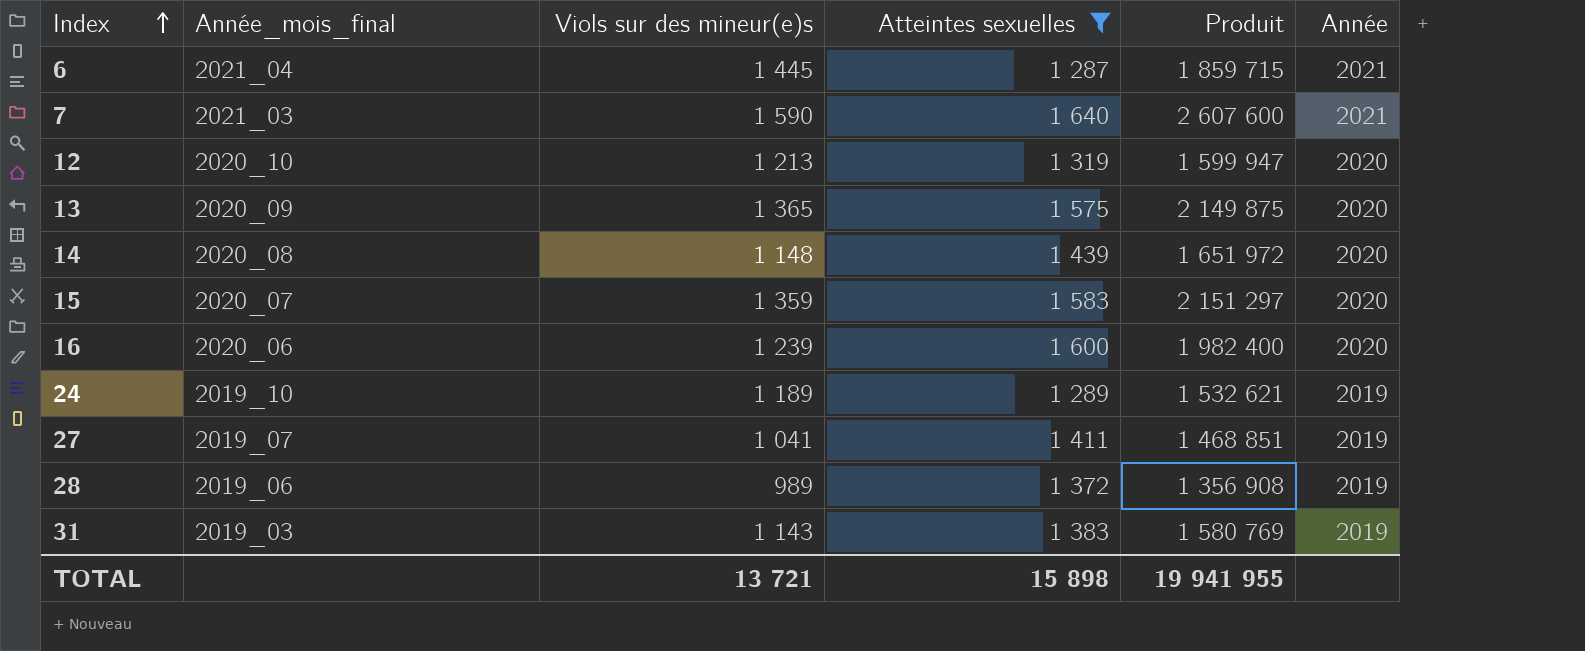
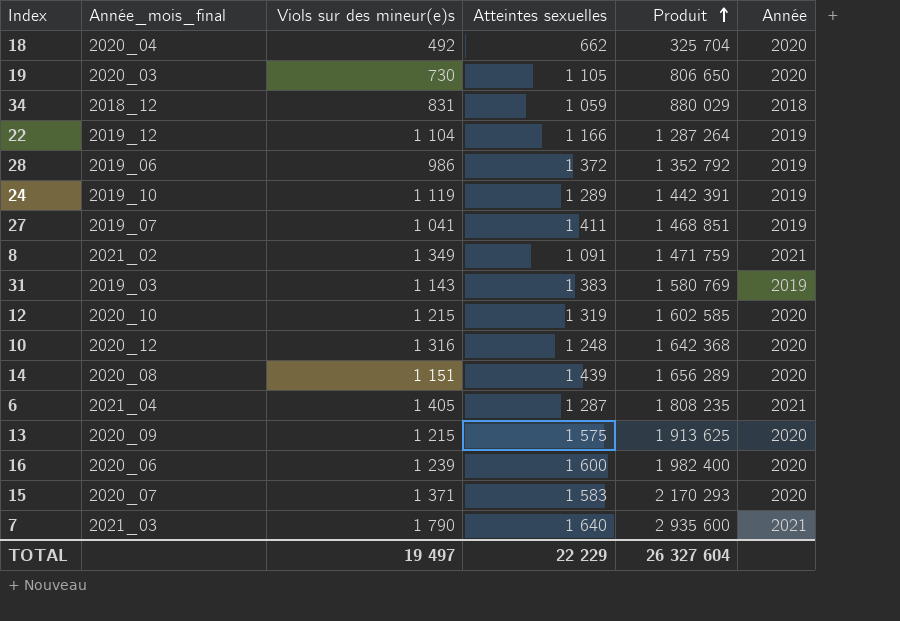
filter: Atteintes sexuelles >= 1 287 -> none
row order: Index ascending -> Produit ascending
28 | Viols sur des mineur(e)s: 989 -> 986
28 | Produit: 1 356 908 -> 1 352 792
24 | Viols sur des mineur(e)s: 1 189 -> 1 119
24 | Produit: 1 532 621 -> 1 442 391
12 | Viols sur des mineur(e)s: 1 213 -> 1 215
12 | Produit: 1 599 947 -> 1 602 585
14 | Viols sur des mineur(e)s: 1 148 -> 1 151
14 | Produit: 1 651 972 -> 1 656 289
6 | Viols sur des mineur(e)s: 1 445 -> 1 405
6 | Produit: 1 859 715 -> 1 808 235
13 | Viols sur des mineur(e)s: 1 365 -> 1 215
13 | Produit: 2 149 875 -> 1 913 625
15 | Viols sur des mineur(e)s: 1 359 -> 1 371
15 | Produit: 2 151 297 -> 2 170 293
7 | Viols sur des mineur(e)s: 1 590 -> 1 790
7 | Produit: 2 607 600 -> 2 935 600
TOTAL | Viols sur des mineur(e)s: 13 721 -> 19 497
TOTAL | Atteintes sexuelles: 15 898 -> 22 229
TOTAL | Produit: 19 941 955 -> 26 327 604

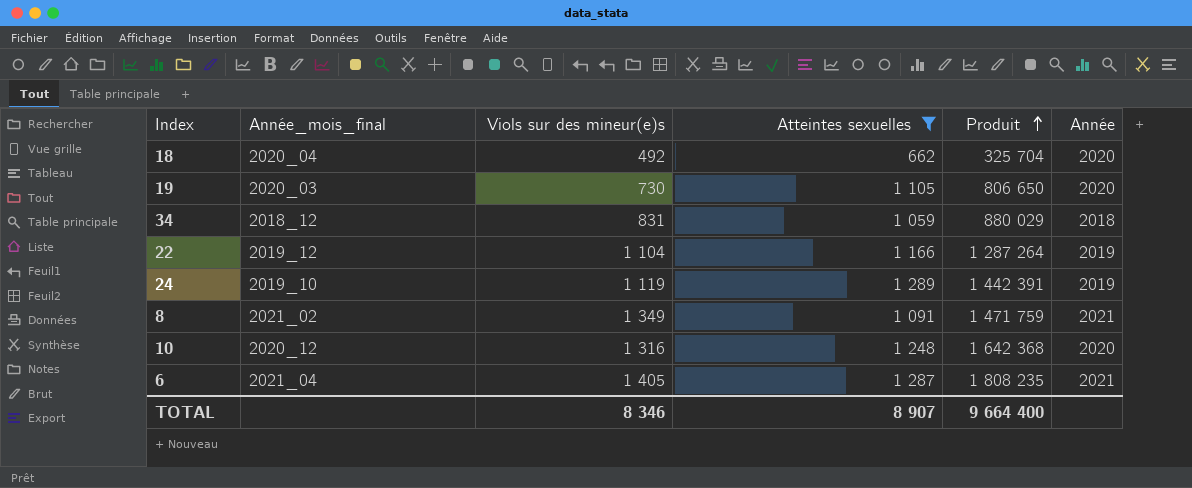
filter: none -> Atteintes sexuelles <= 1 289
TOTAL | Viols sur des mineur(e)s: 19 497 -> 8 346
TOTAL | Atteintes sexuelles: 22 229 -> 8 907
TOTAL | Produit: 26 327 604 -> 9 664 400

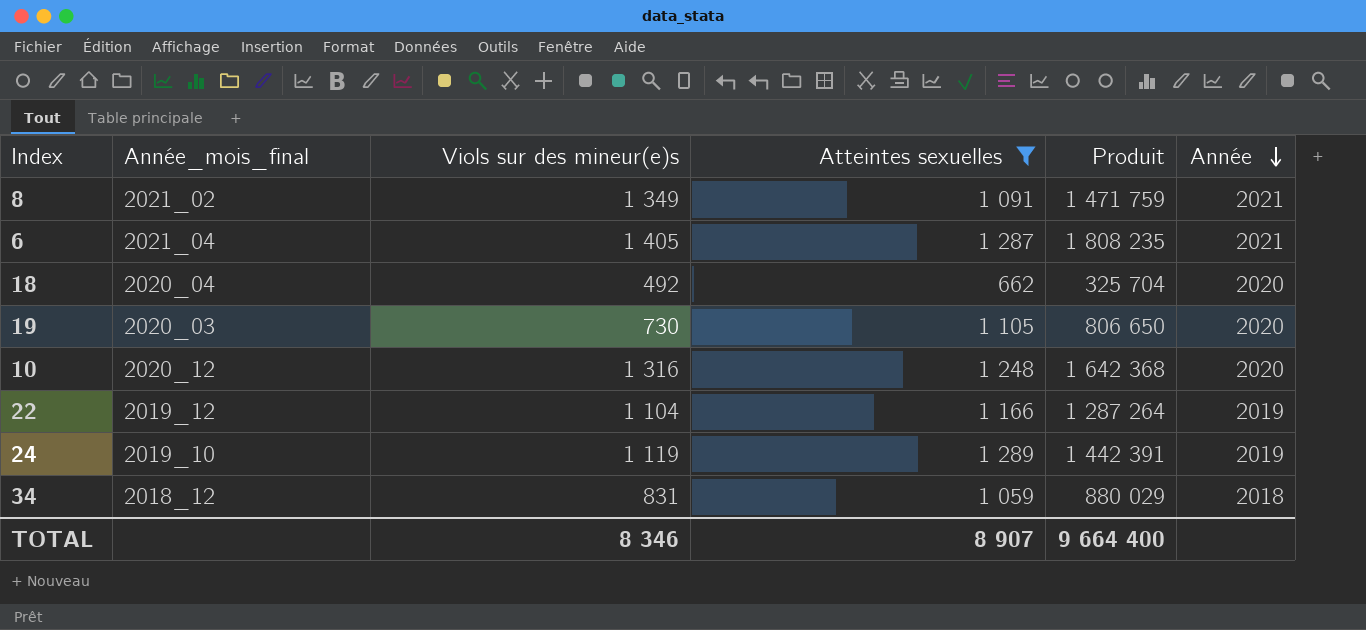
row order: Produit ascending -> Année descending

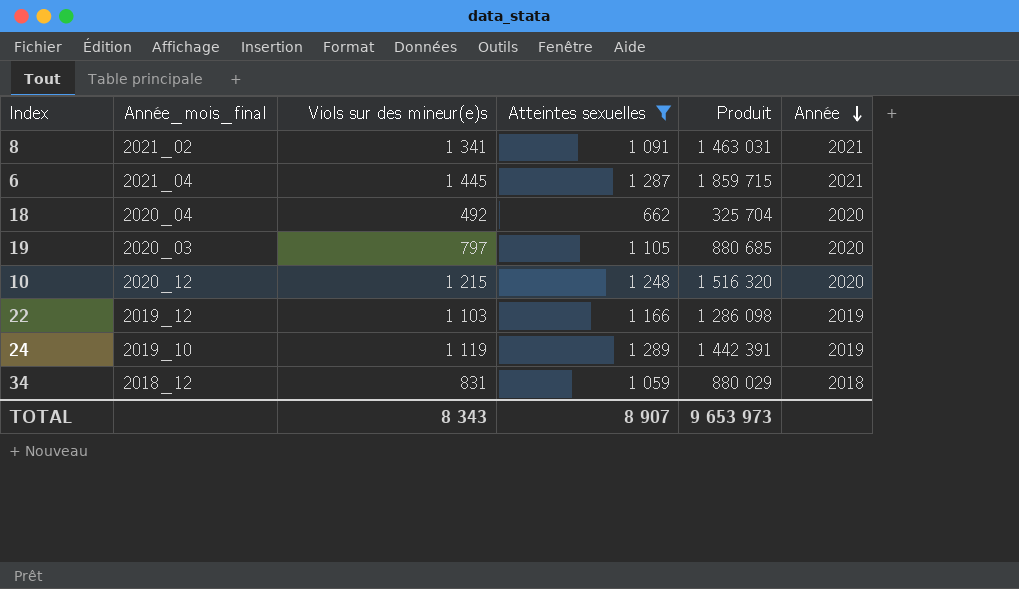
8 | Viols sur des mineur(e)s: 1 349 -> 1 341
8 | Produit: 1 471 759 -> 1 463 031
6 | Viols sur des mineur(e)s: 1 405 -> 1 445
6 | Produit: 1 808 235 -> 1 859 715
19 | Viols sur des mineur(e)s: 730 -> 797
19 | Produit: 806 650 -> 880 685
10 | Viols sur des mineur(e)s: 1 316 -> 1 215
10 | Produit: 1 642 368 -> 1 516 320
22 | Viols sur des mineur(e)s: 1 104 -> 1 103
22 | Produit: 1 287 264 -> 1 286 098
TOTAL | Viols sur des mineur(e)s: 8 346 -> 8 343
TOTAL | Produit: 9 664 400 -> 9 653 973

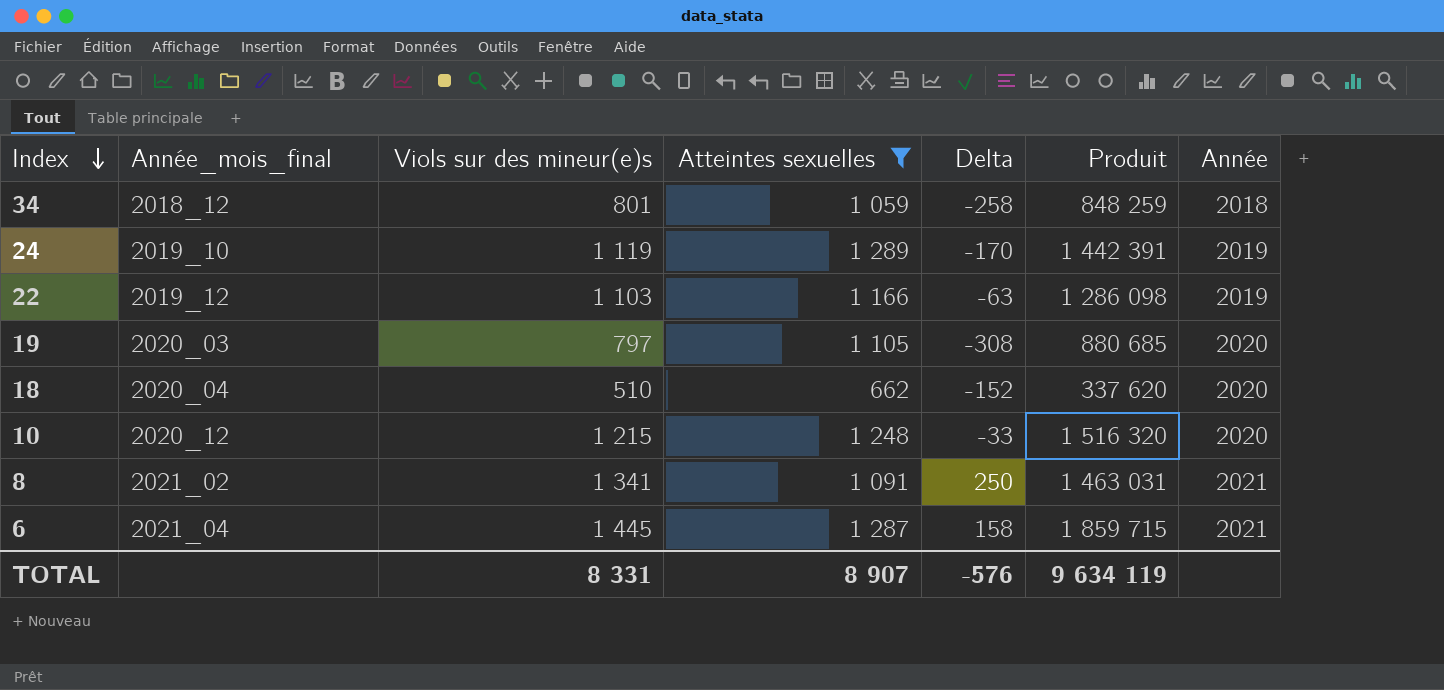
row order: Année descending -> Index descending
column Delta | formula: none -> [Viols sur des mineur(e)s] - [Atteintes sexuelles]
34 | Viols sur des mineur(e)s: 831 -> 801
34 | Produit: 880 029 -> 848 259
18 | Viols sur des mineur(e)s: 492 -> 510
18 | Produit: 325 704 -> 337 620
TOTAL | Viols sur des mineur(e)s: 8 343 -> 8 331
TOTAL | Produit: 9 653 973 -> 9 634 119

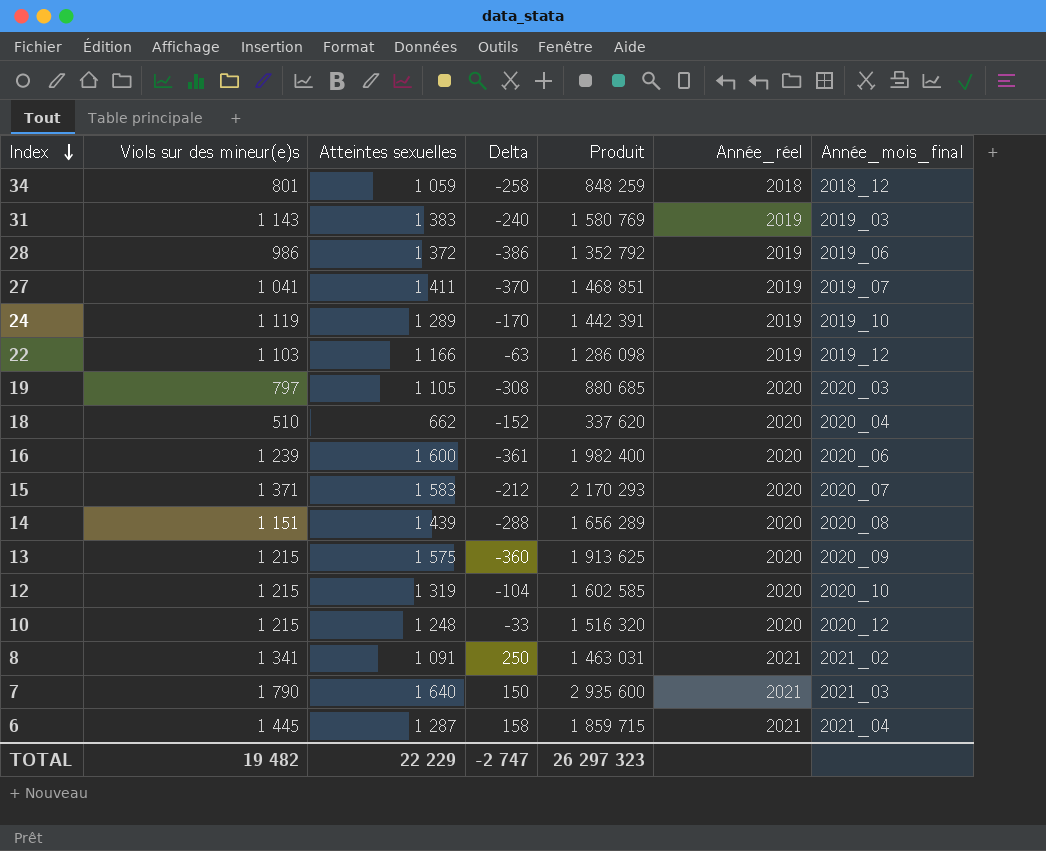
filter: Atteintes sexuelles <= 1 289 -> none
column name: Année -> Année_réel
column Année_mois_final | position: 2 -> 7
TOTAL | Viols sur des mineur(e)s: 8 331 -> 19 482
TOTAL | Atteintes sexuelles: 8 907 -> 22 229
TOTAL | Delta: -576 -> -2 747
TOTAL | Produit: 9 634 119 -> 26 297 323

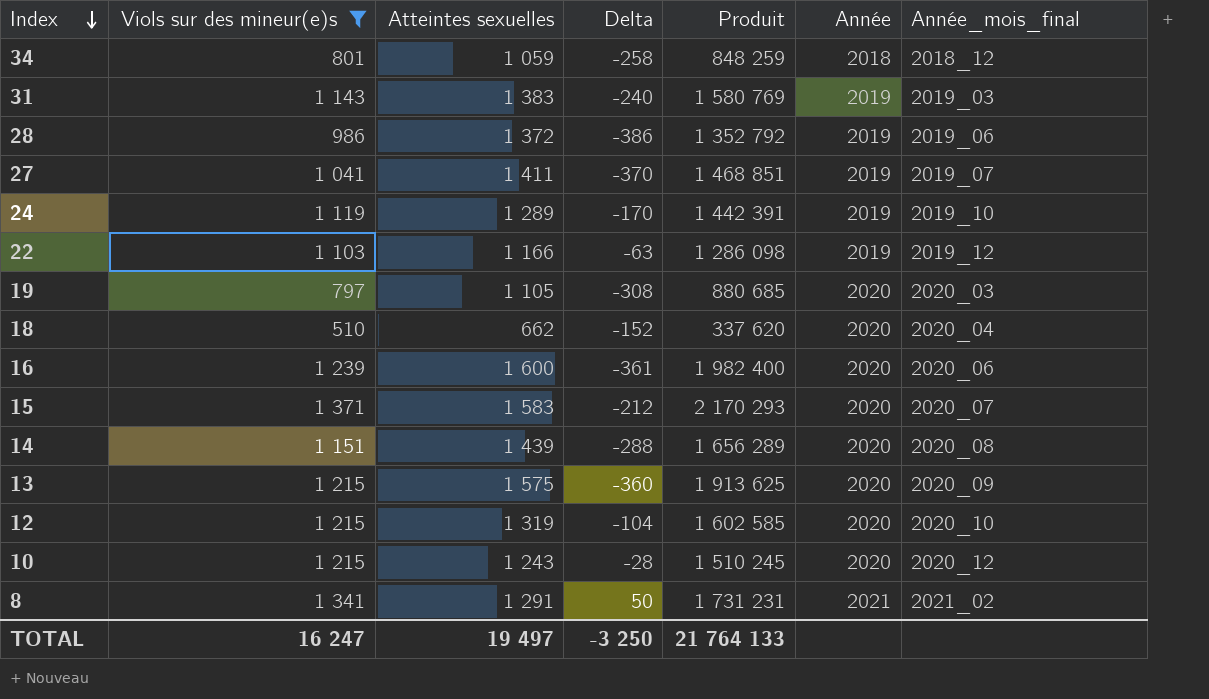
filter: none -> Viols sur des mineur(e)s <= 1 371
column name: Année_réel -> Année
10 | Atteintes sexuelles: 1 248 -> 1 243
10 | Delta: -33 -> -28
10 | Produit: 1 516 320 -> 1 510 245
8 | Atteintes sexuelles: 1 091 -> 1 291
8 | Delta: 250 -> 50
8 | Produit: 1 463 031 -> 1 731 231
TOTAL | Viols sur des mineur(e)s: 19 482 -> 16 247
TOTAL | Atteintes sexuelles: 22 229 -> 19 497
TOTAL | Delta: -2 747 -> -3 250
TOTAL | Produit: 26 297 323 -> 21 764 133

